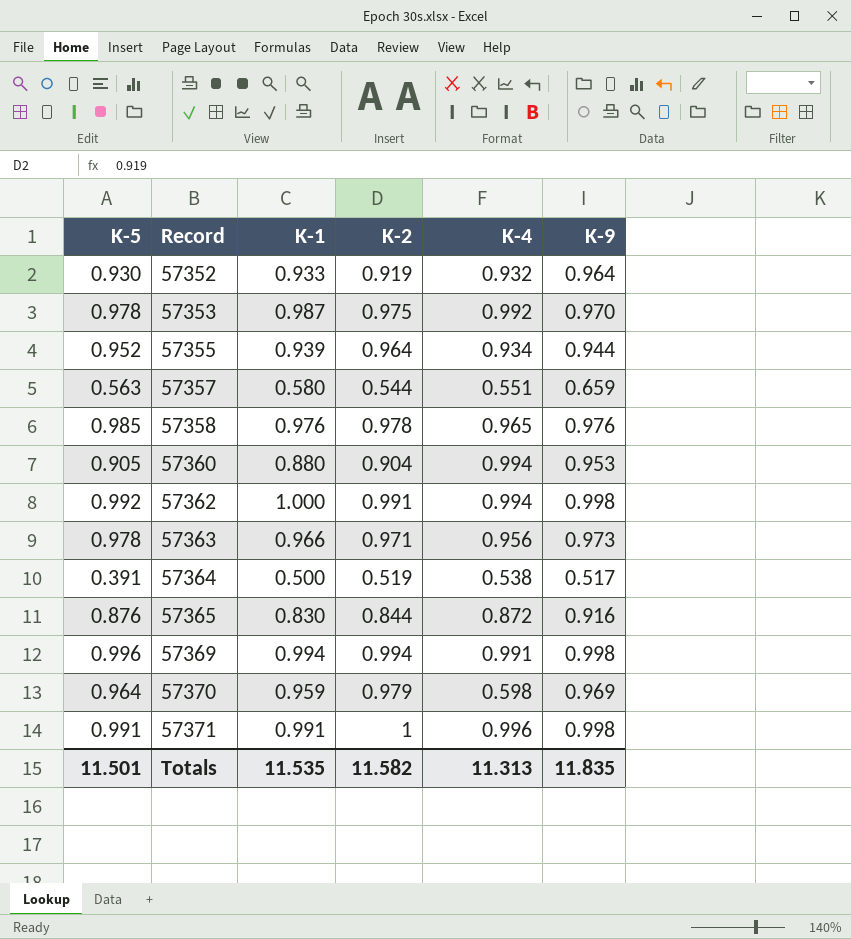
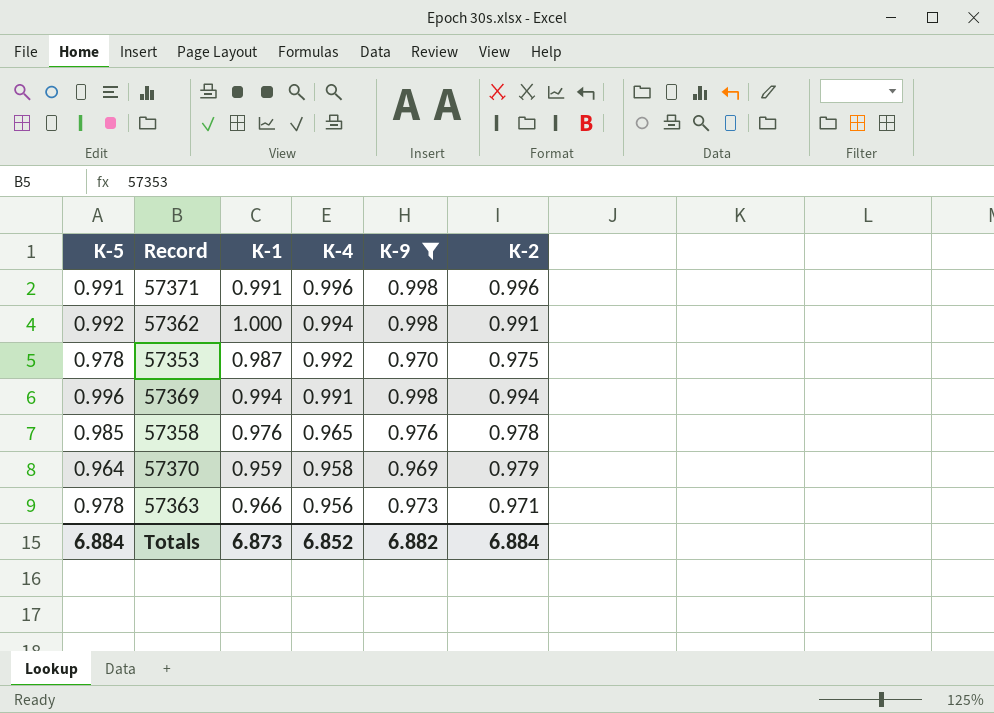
filter: none -> K-9 >= 0.969
row order: Record ascending -> K-4 descending
column K-2 | position: 4 -> 6
57371 | K-2: 1 -> 0.996
57370 | K-4: 0.598 -> 0.958
Totals | K-5: 11.501 -> 6.884
Totals | K-1: 11.535 -> 6.873
Totals | K-4: 11.313 -> 6.852
Totals | K-9: 11.835 -> 6.882
Totals | K-2: 11.582 -> 6.884

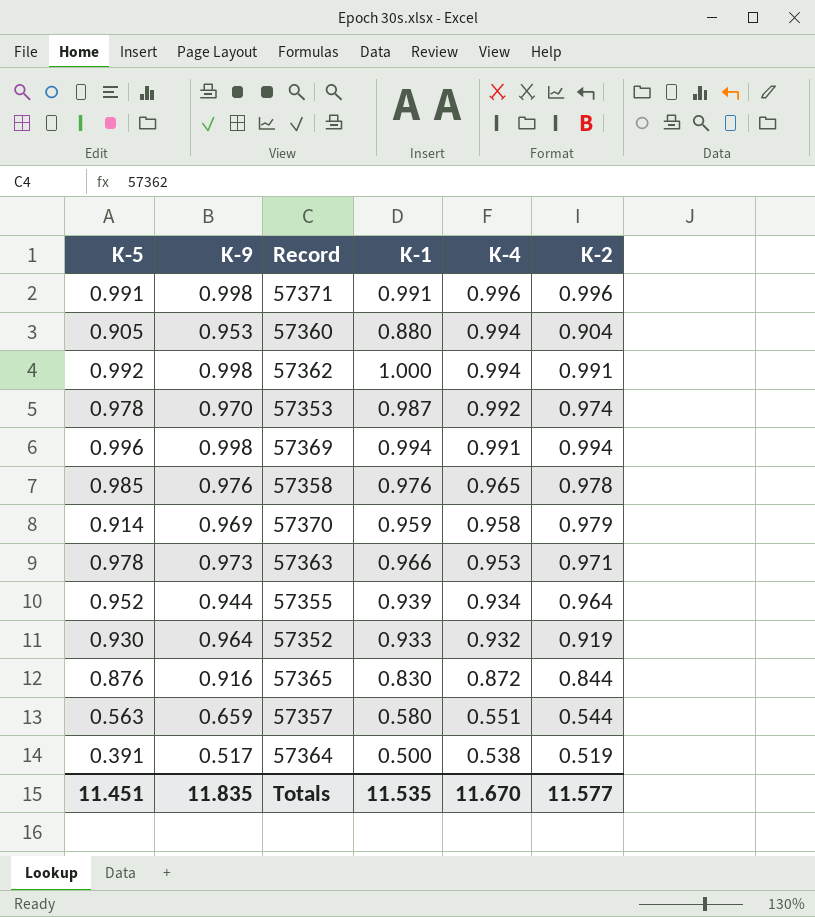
filter: K-9 >= 0.969 -> none
column K-9 | position: 5 -> 2
57353 | K-2: 0.975 -> 0.974
57370 | K-5: 0.964 -> 0.914
57363 | K-4: 0.956 -> 0.953
Totals | K-5: 6.884 -> 11.451
Totals | K-9: 6.882 -> 11.835
Totals | K-1: 6.873 -> 11.535
Totals | K-4: 6.852 -> 11.670
Totals | K-2: 6.884 -> 11.577

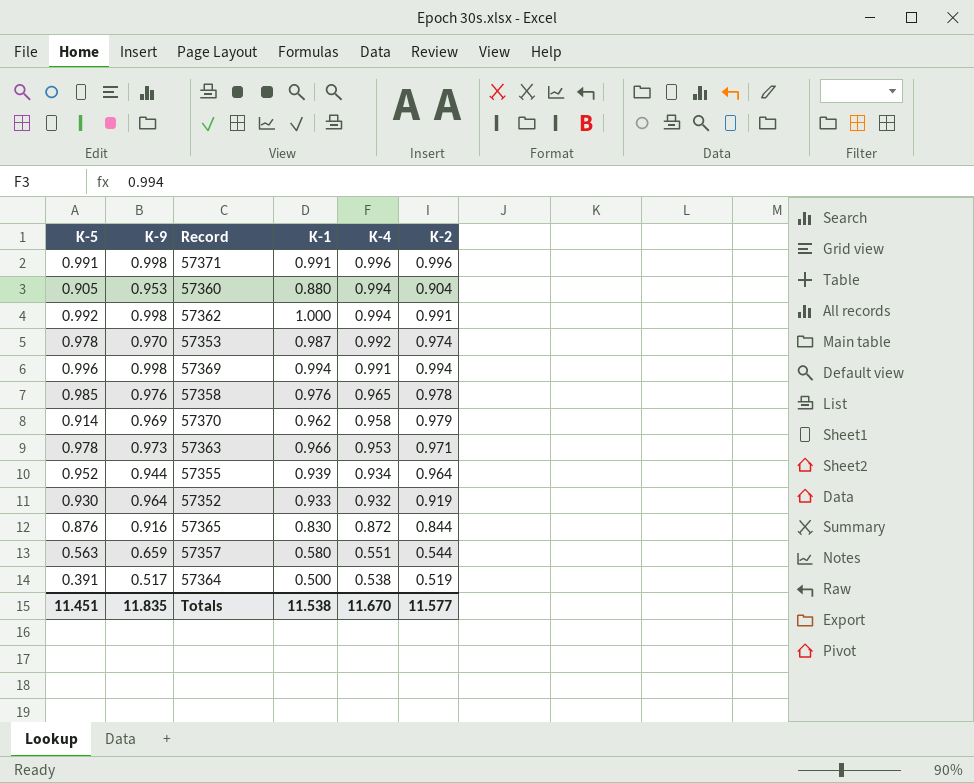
57370 | K-1: 0.959 -> 0.962
Totals | K-1: 11.535 -> 11.538

